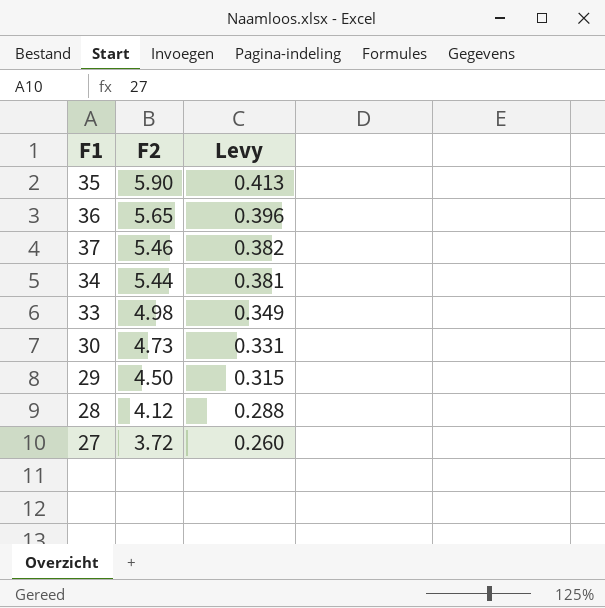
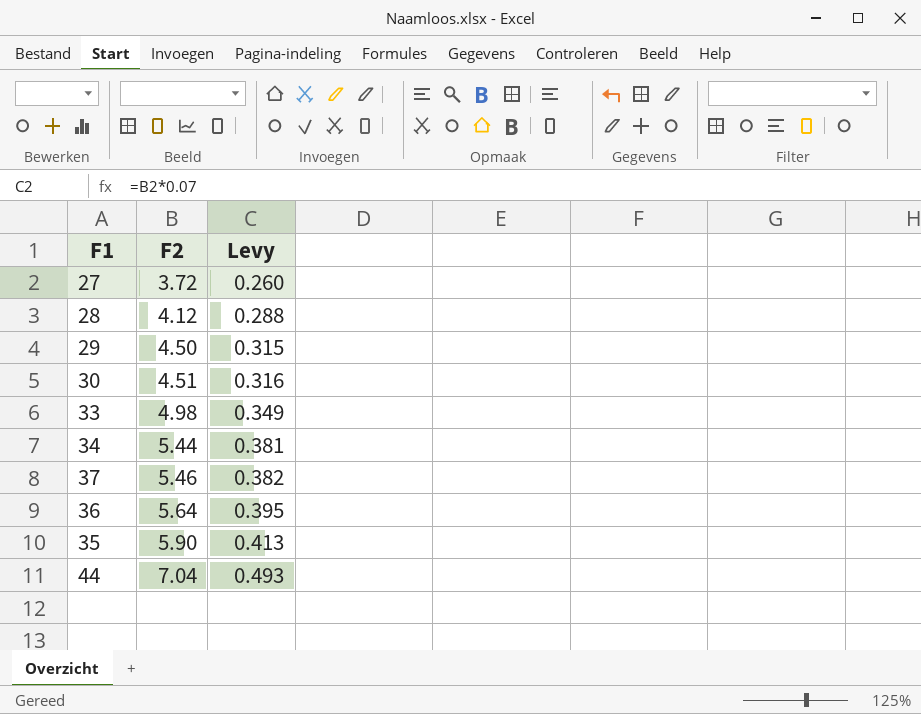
row order: F2 descending -> F2 ascending
30 | F2: 4.73 -> 4.51
30 | Levy: 0.331 -> 0.316
36 | F2: 5.65 -> 5.64
36 | Levy: 0.396 -> 0.395
row 44: none -> 7.04 | 0.493

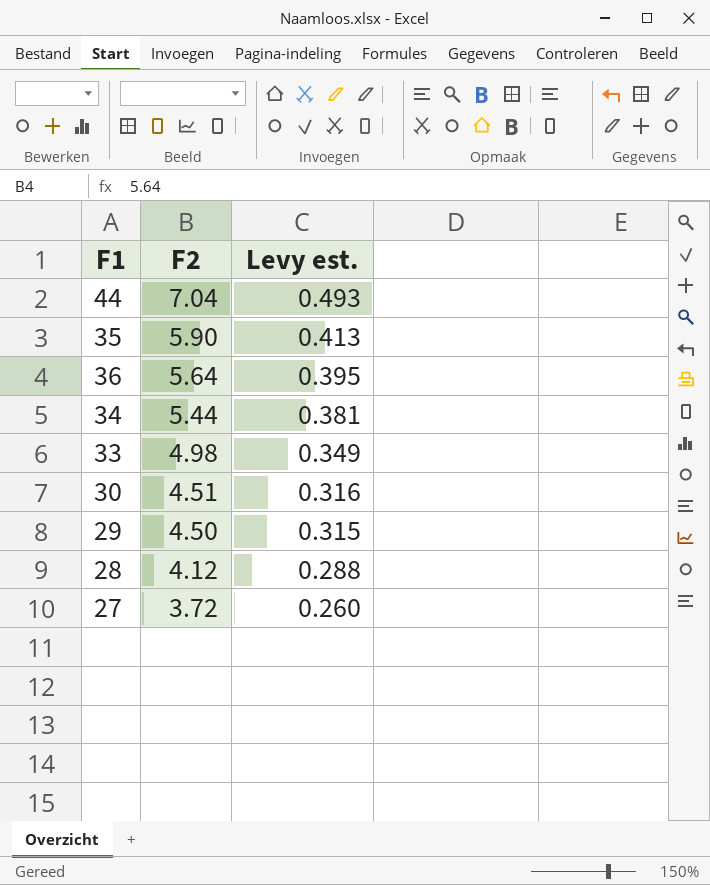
row order: F2 ascending -> F2 descending
column name: Levy -> Levy est.
row 37: 5.46 | 0.382 -> none

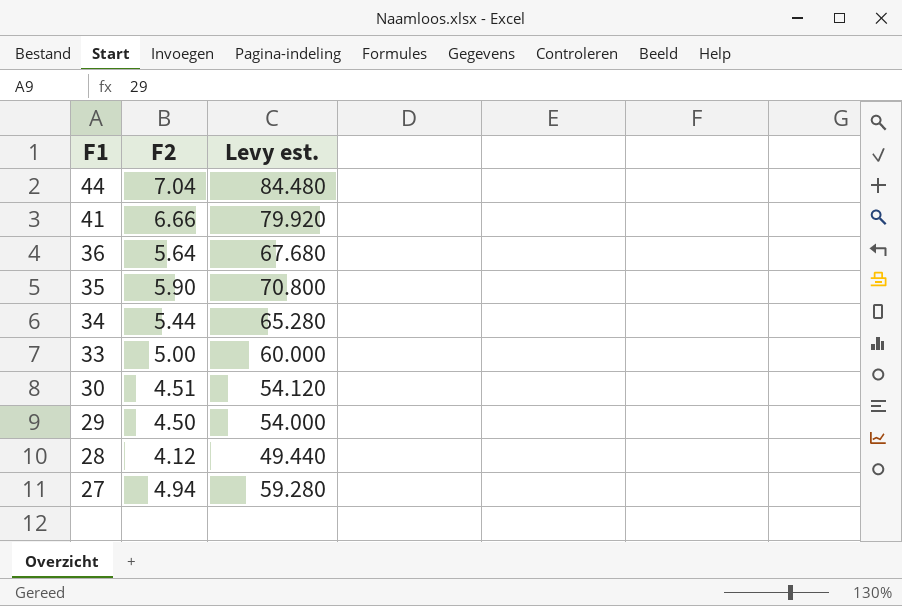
row order: F2 descending -> F1 descending
column Levy est. | formula: [F2] * 0.07 -> [F2] * 12
row 41: none -> 6.66 | 79.920
33 | F2: 4.98 -> 5.00
27 | F2: 3.72 -> 4.94

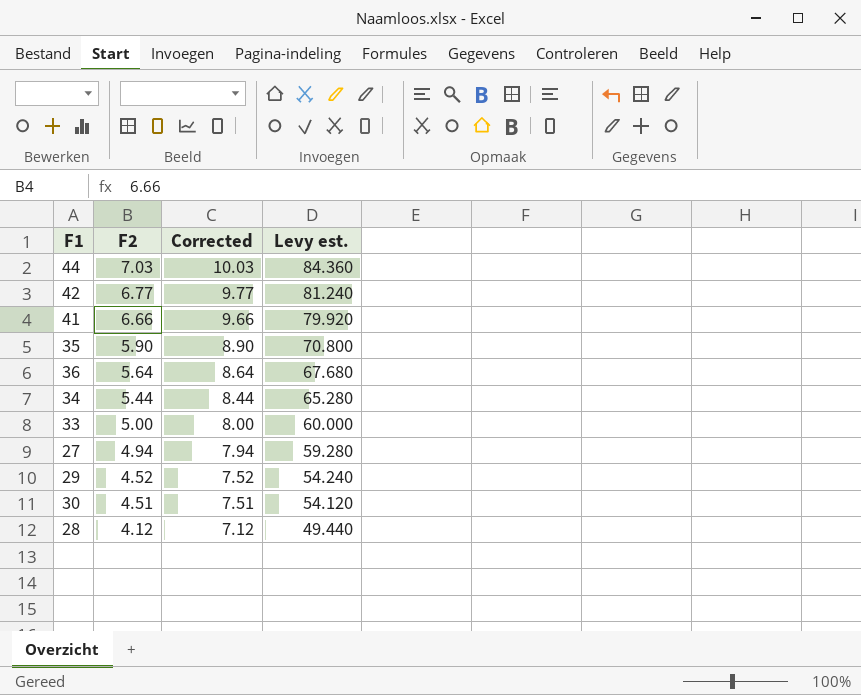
row order: F1 descending -> F2 descending
column Corrected | formula: none -> [F2] + 3
44 | F2: 7.04 -> 7.03
44 | Levy est.: 84.480 -> 84.360
row 42: none -> 6.77 | 9.77 | 81.240
29 | F2: 4.50 -> 4.52
29 | Levy est.: 54.000 -> 54.240

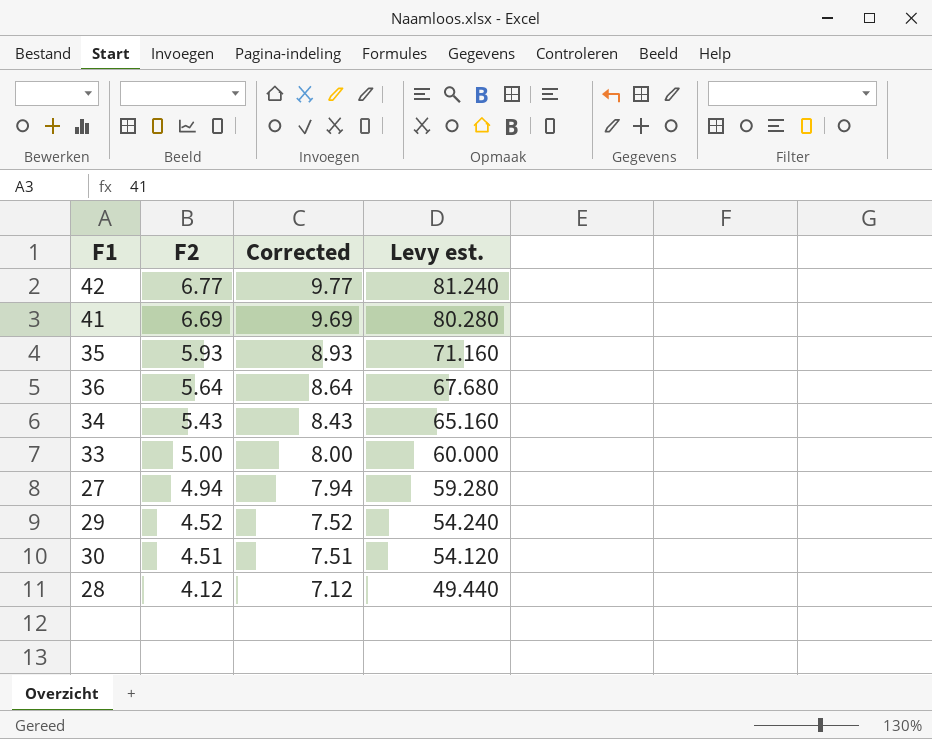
row 44: 7.03 | 10.03 | 84.360 -> none
41 | F2: 6.66 -> 6.69
41 | Corrected: 9.66 -> 9.69
41 | Levy est.: 79.920 -> 80.280
35 | F2: 5.90 -> 5.93
35 | Corrected: 8.90 -> 8.93
35 | Levy est.: 70.800 -> 71.160
34 | F2: 5.44 -> 5.43
34 | Corrected: 8.44 -> 8.43
34 | Levy est.: 65.280 -> 65.160

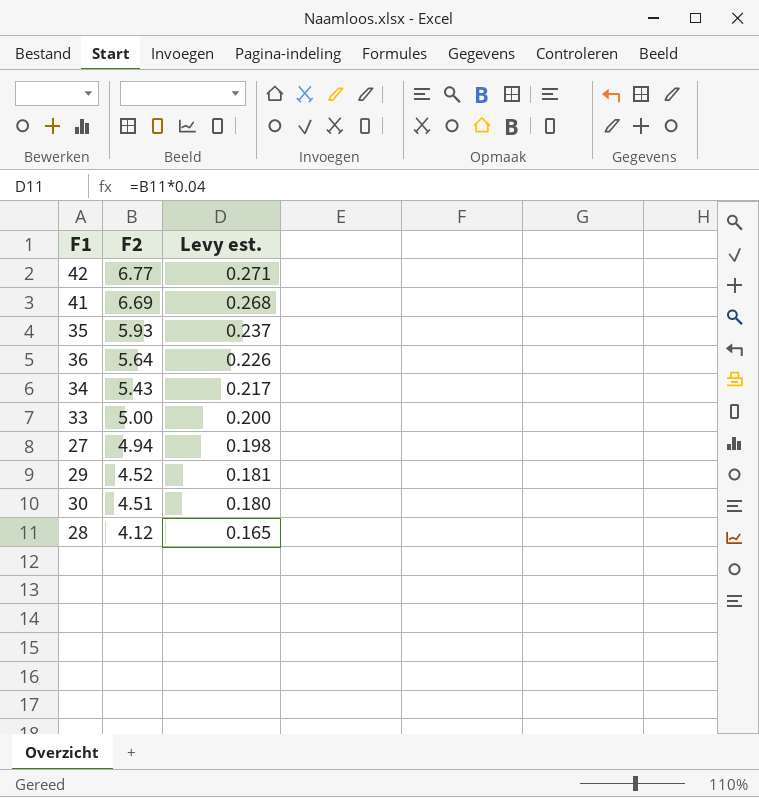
column Corrected | formula: [F2] + 3 -> none
column Levy est. | formula: [F2] * 12 -> [F2] * 0.04

